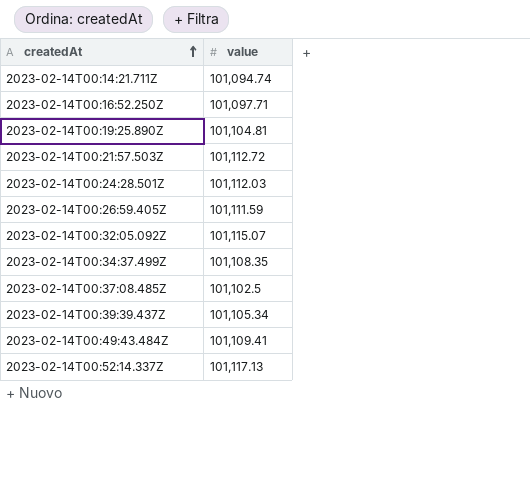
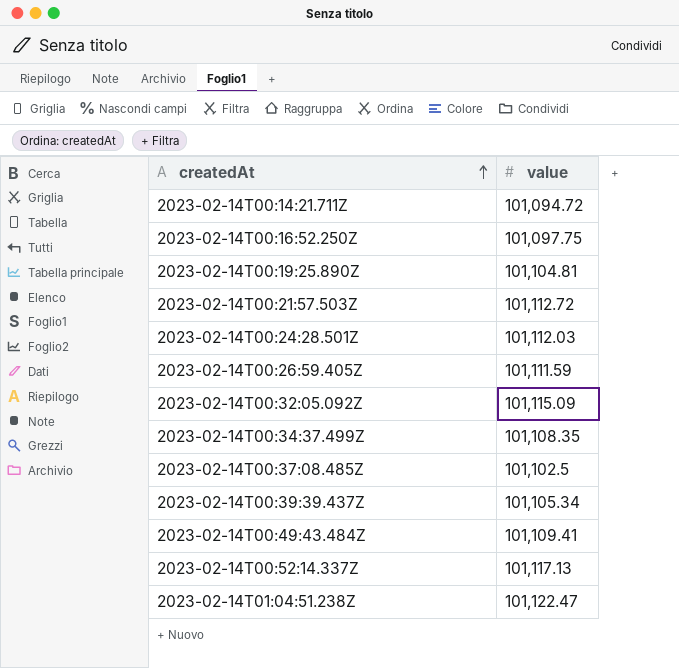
2023-02-14T00:14:21.711Z | value: 101,094.74 -> 101,094.72
2023-02-14T00:16:52.250Z | value: 101,097.71 -> 101,097.75
2023-02-14T00:32:05.092Z | value: 101,115.07 -> 101,115.09
row 2023-02-14T01:04:51.238Z: none -> 101,122.47

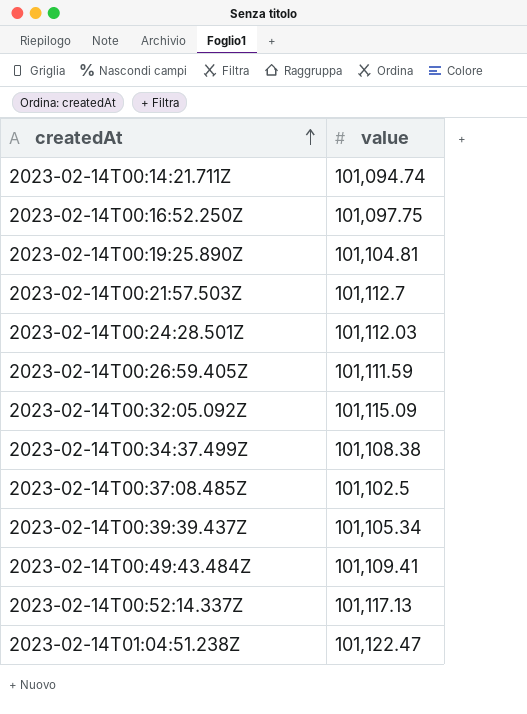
2023-02-14T00:14:21.711Z | value: 101,094.72 -> 101,094.74
2023-02-14T00:21:57.503Z | value: 101,112.72 -> 101,112.7
2023-02-14T00:34:37.499Z | value: 101,108.35 -> 101,108.38

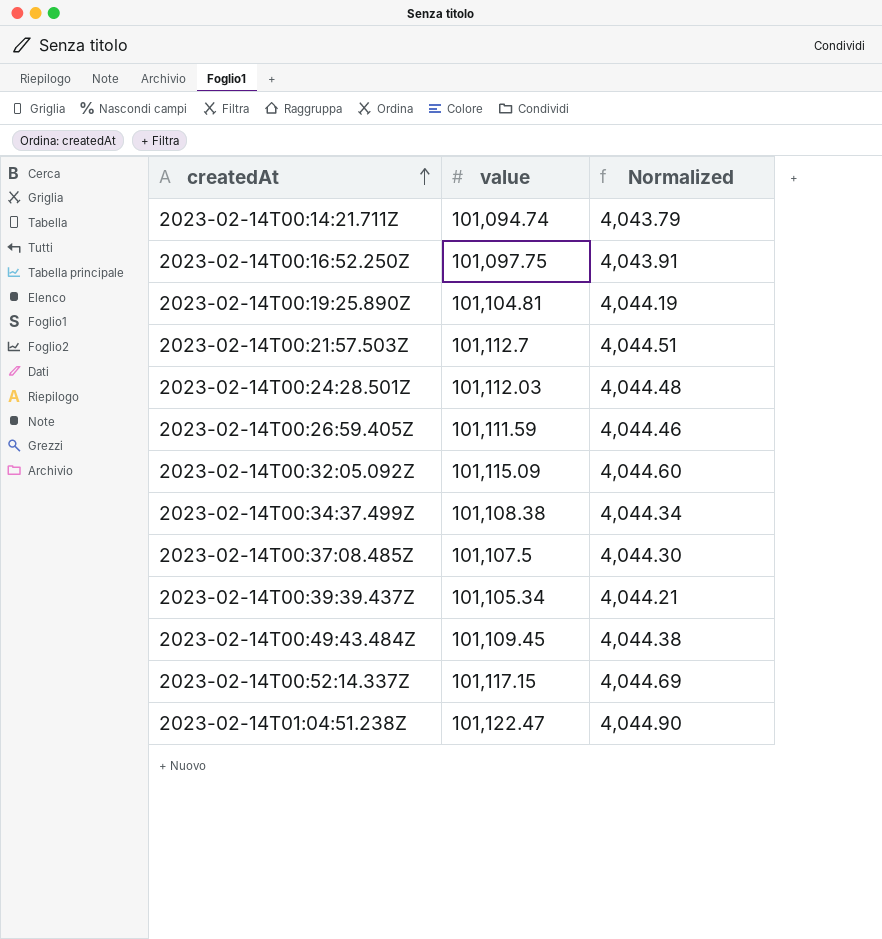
column Normalized | formula: none -> [value] * 0.04
2023-02-14T00:37:08.485Z | value: 101,102.5 -> 101,107.5
2023-02-14T00:49:43.484Z | value: 101,109.41 -> 101,109.45
2023-02-14T00:52:14.337Z | value: 101,117.13 -> 101,117.15

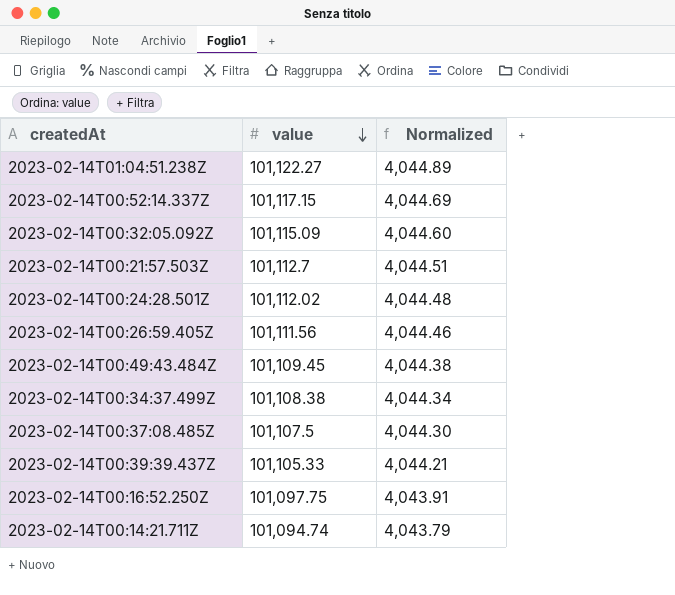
row order: createdAt ascending -> value descending
row 2023-02-14T00:19:25.890Z: 101,104.81 | 4,044.19 -> none
2023-02-14T01:04:51.238Z | value: 101,122.47 -> 101,122.27
2023-02-14T01:04:51.238Z | Normalized: 4,044.90 -> 4,044.89
2023-02-14T00:24:28.501Z | value: 101,112.03 -> 101,112.02
2023-02-14T00:26:59.405Z | value: 101,111.59 -> 101,111.56
2023-02-14T00:39:39.437Z | value: 101,105.34 -> 101,105.33

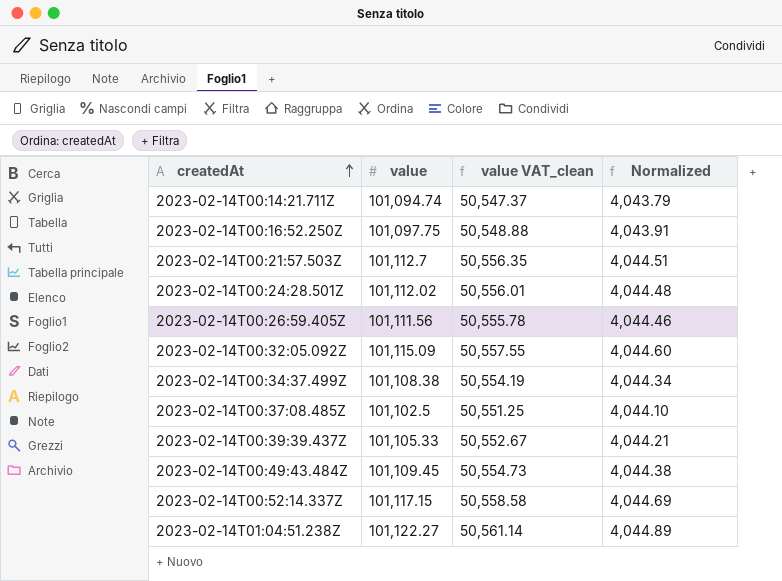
row order: value descending -> createdAt ascending
column value VAT_clean | formula: none -> [value] * 0.5
2023-02-14T00:37:08.485Z | value: 101,107.5 -> 101,102.5
2023-02-14T00:37:08.485Z | Normalized: 4,044.30 -> 4,044.10

